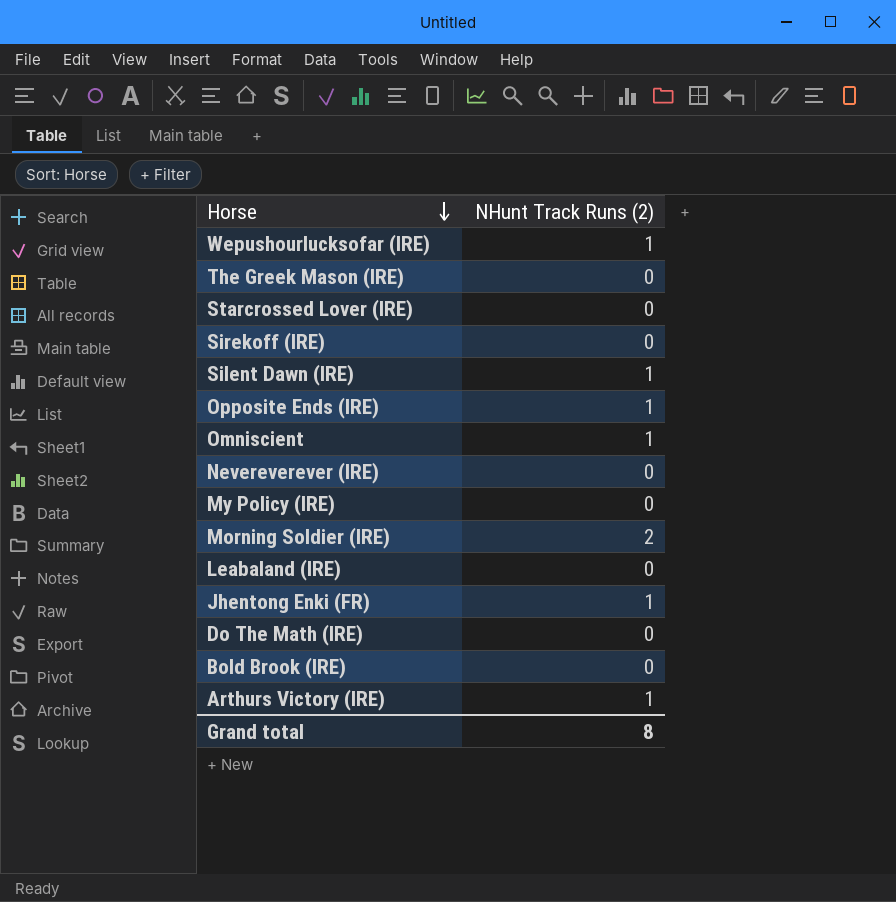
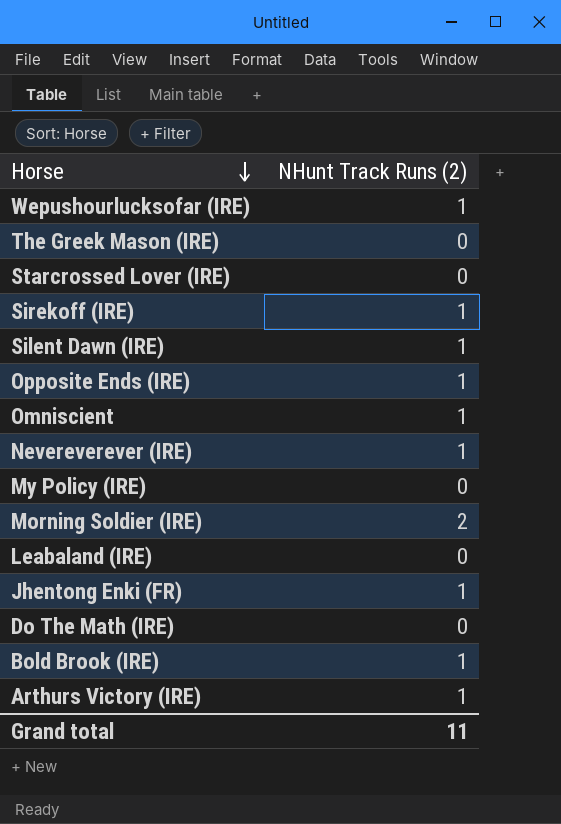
Sirekoff (IRE) | NHunt Track Runs (2): 0 -> 1
Nevereverever (IRE) | NHunt Track Runs (2): 0 -> 1
Bold Brook (IRE) | NHunt Track Runs (2): 0 -> 1
Grand total | NHunt Track Runs (2): 8 -> 11

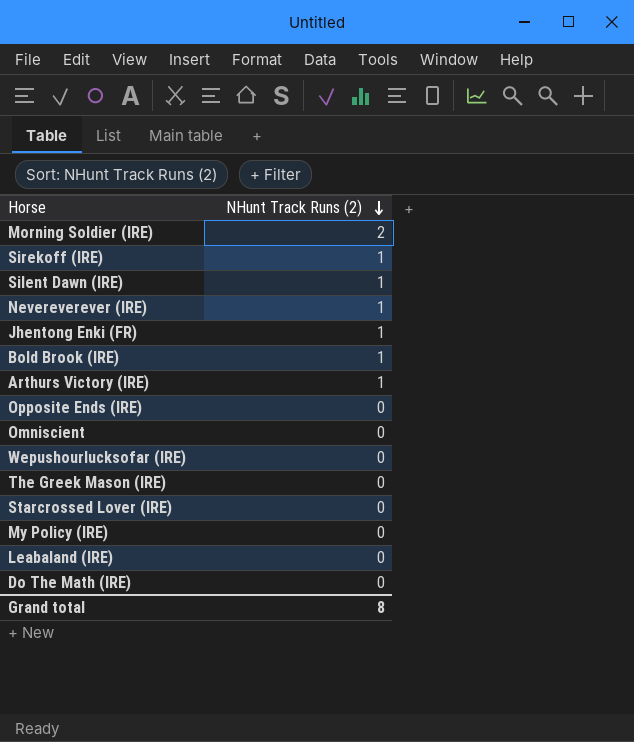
row order: Horse descending -> NHunt Track Runs (2) descending
Opposite Ends (IRE) | NHunt Track Runs (2): 1 -> 0
Omniscient | NHunt Track Runs (2): 1 -> 0
Wepushourlucksofar (IRE) | NHunt Track Runs (2): 1 -> 0
Grand total | NHunt Track Runs (2): 11 -> 8

